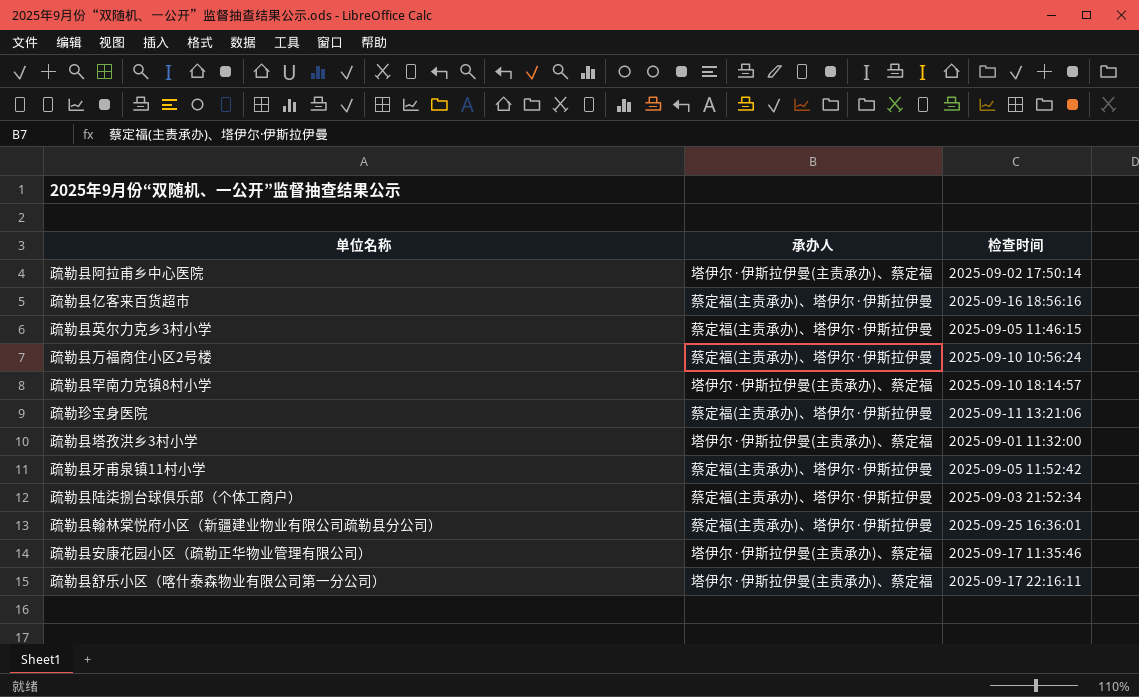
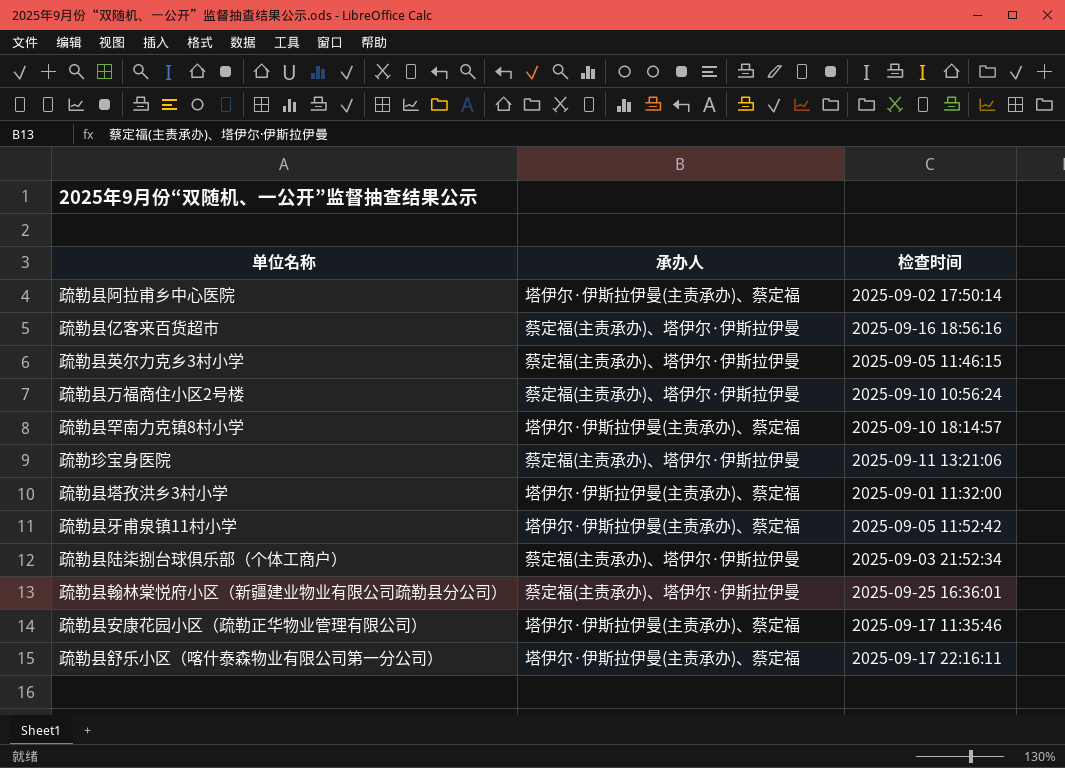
疏勒县牙甫泉镇11村小学 | 承办人: 蔡定福(主责承办)、塔伊尔·伊斯拉伊曼 -> 塔伊尔·伊斯拉伊曼(主责承办)、蔡定福

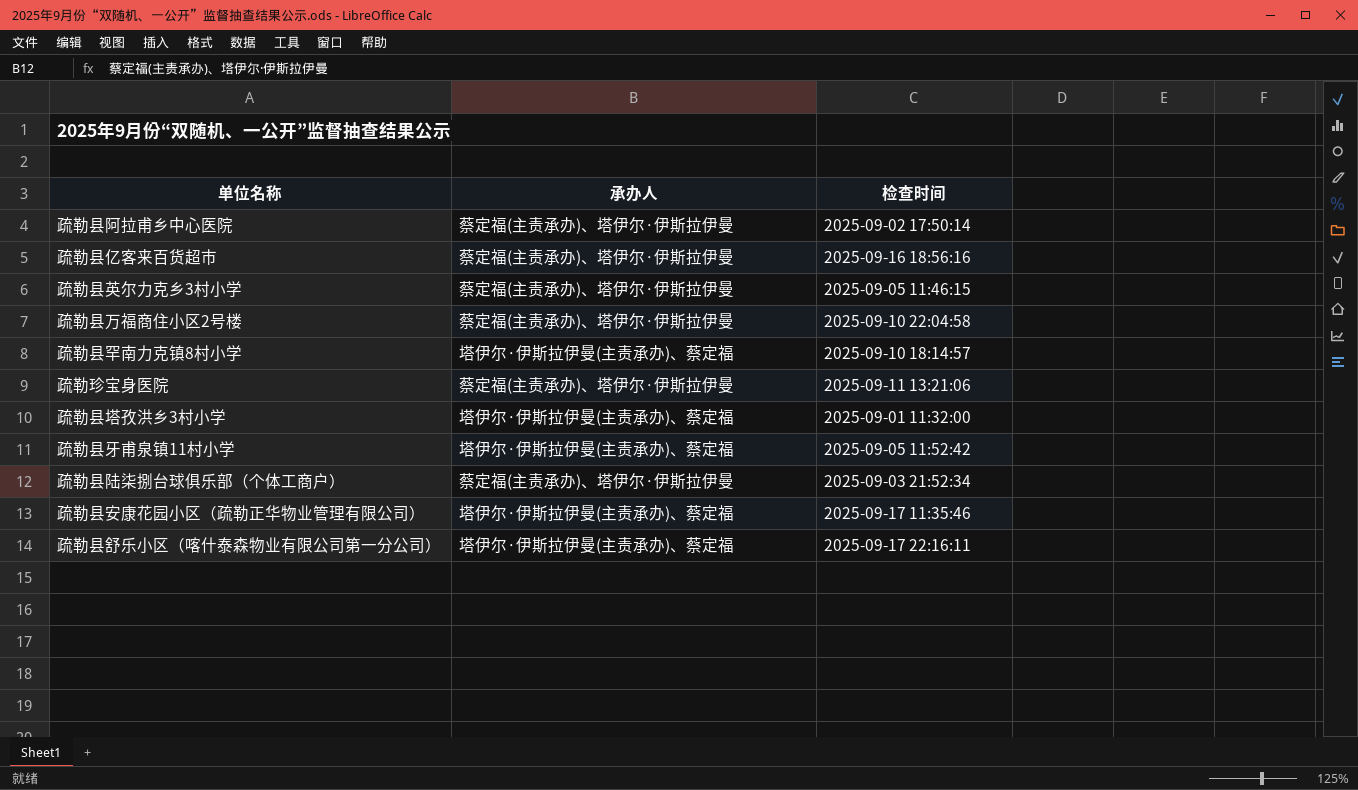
row 疏勒县翰林棠悦府小区（新疆建业物业有限公司疏勒县分公司）: 蔡定福(主责承办)、塔伊尔·伊斯拉伊曼 | 2025-09-25 16:36:01 -> none
疏勒县阿拉甫乡中心医院 | 承办人: 塔伊尔·伊斯拉伊曼(主责承办)、蔡定福 -> 蔡定福(主责承办)、塔伊尔·伊斯拉伊曼
疏勒县万福商住小区2号楼 | 检查时间: 2025-09-10 10:56:24 -> 2025-09-10 22:04:58

